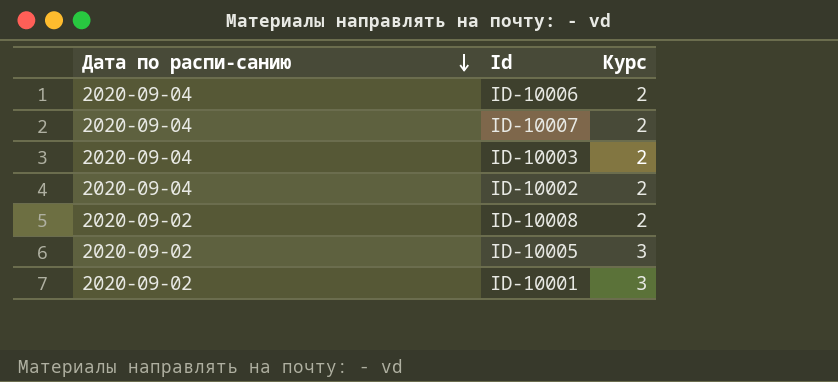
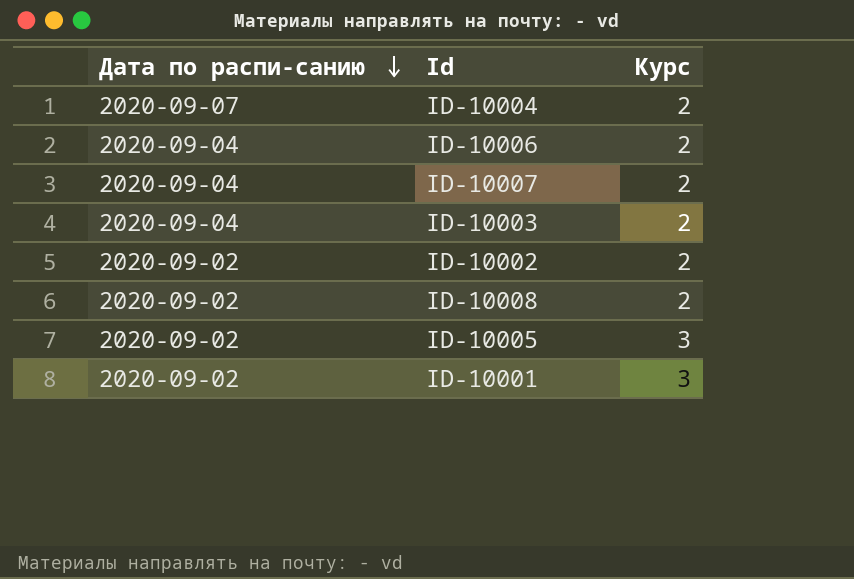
row ID-10004: none -> 2020-09-07 | 2
ID-10002 | Дата по распи-санию: 2020-09-04 -> 2020-09-02

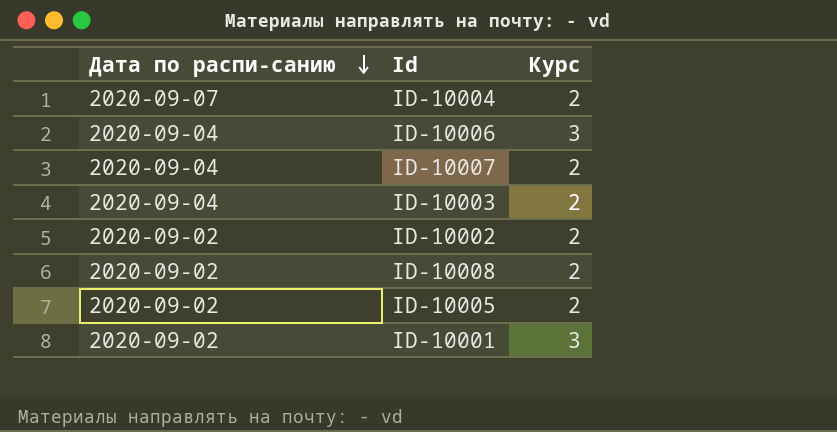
ID-10006 | Курс: 2 -> 3
ID-10005 | Курс: 3 -> 2

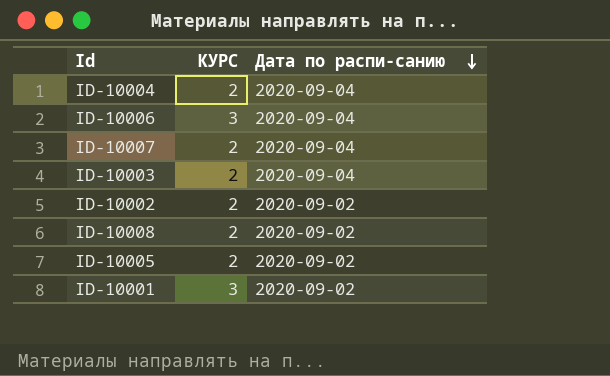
column name: Курс -> КУРС
column Дата по распи-санию | position: 1 -> 3
ID-10004 | Дата по распи-санию: 2020-09-07 -> 2020-09-04

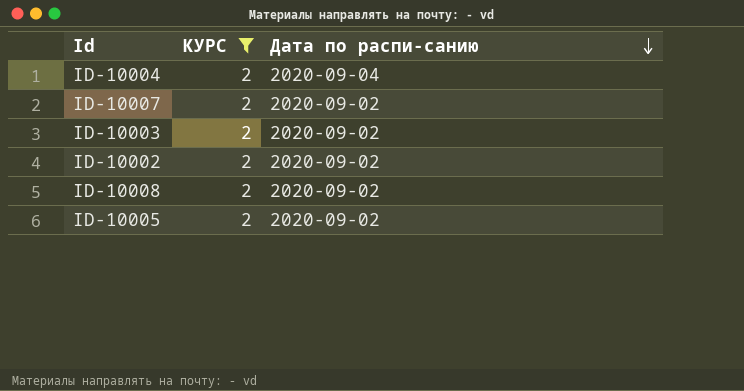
filter: none -> КУРС = 2
ID-10007 | Дата по распи-санию: 2020-09-04 -> 2020-09-02
ID-10003 | Дата по распи-санию: 2020-09-04 -> 2020-09-02

